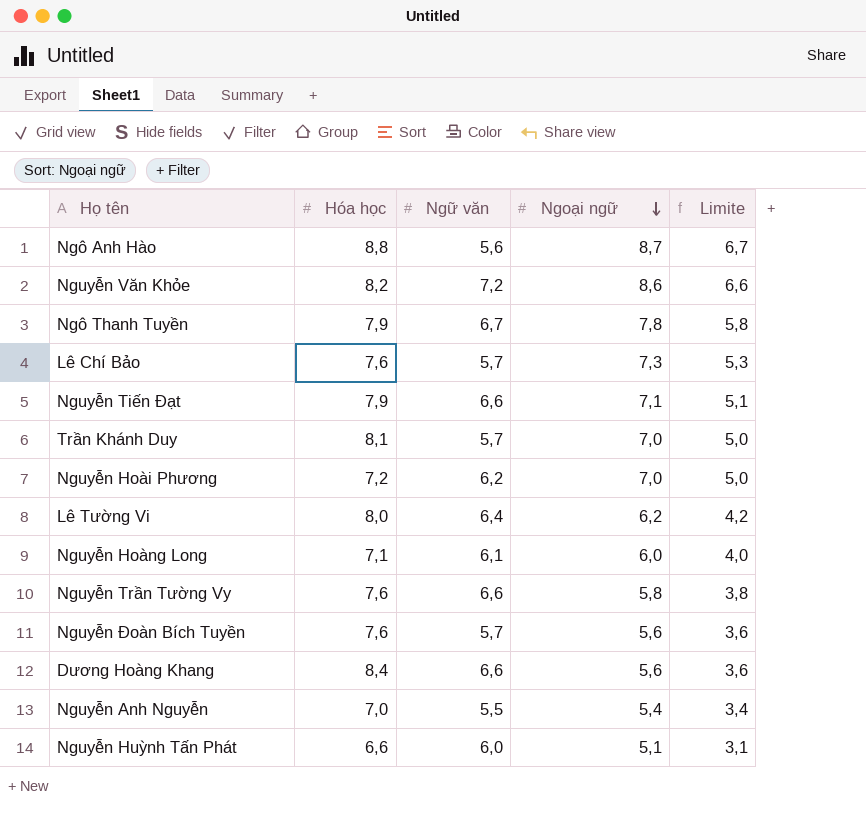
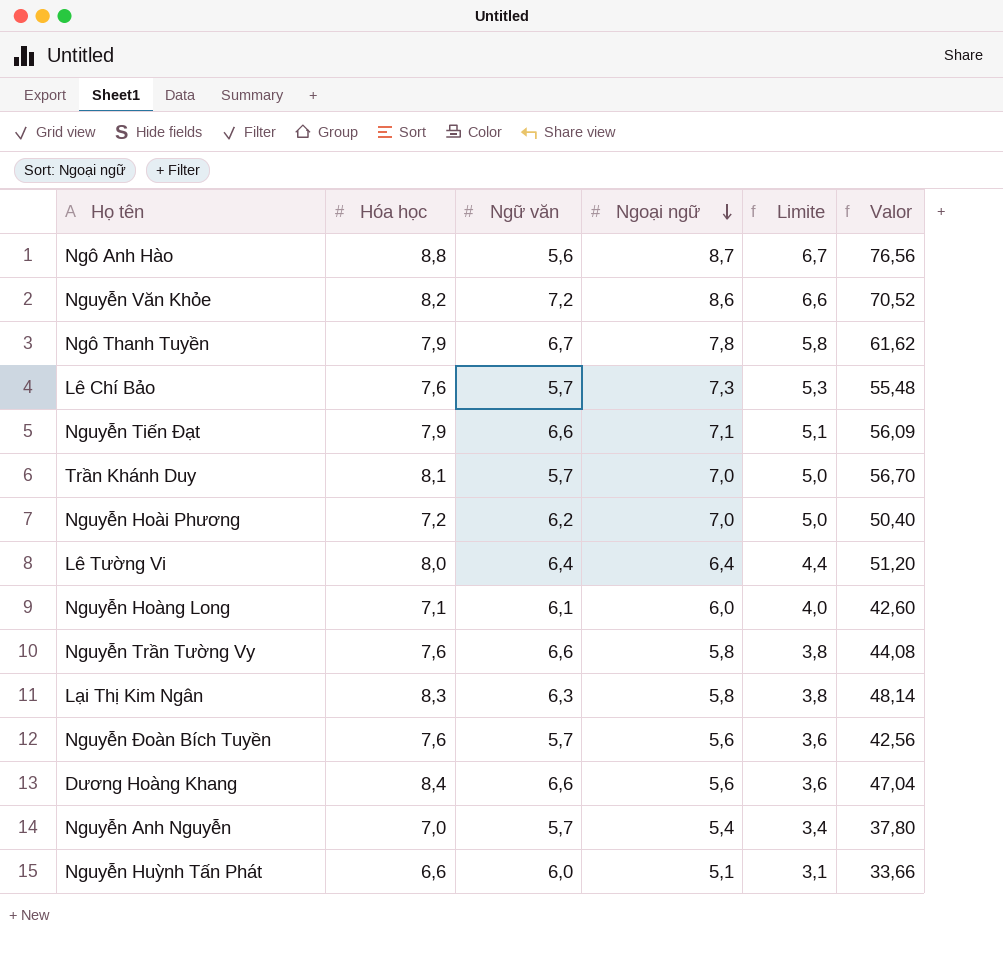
column Valor | formula: none -> [Hóa học] * [Ngoại ngữ]
Lê Tường Vi | Ngoại ngữ: 6,2 -> 6,4
Lê Tường Vi | Limite: 4,2 -> 4,4
row Lại Thị Kim Ngân: none -> 8,3 | 6,3 | 5,8 | 3,8 | 48,14
Nguyễn Anh Nguyễn | Ngữ văn: 5,5 -> 5,7

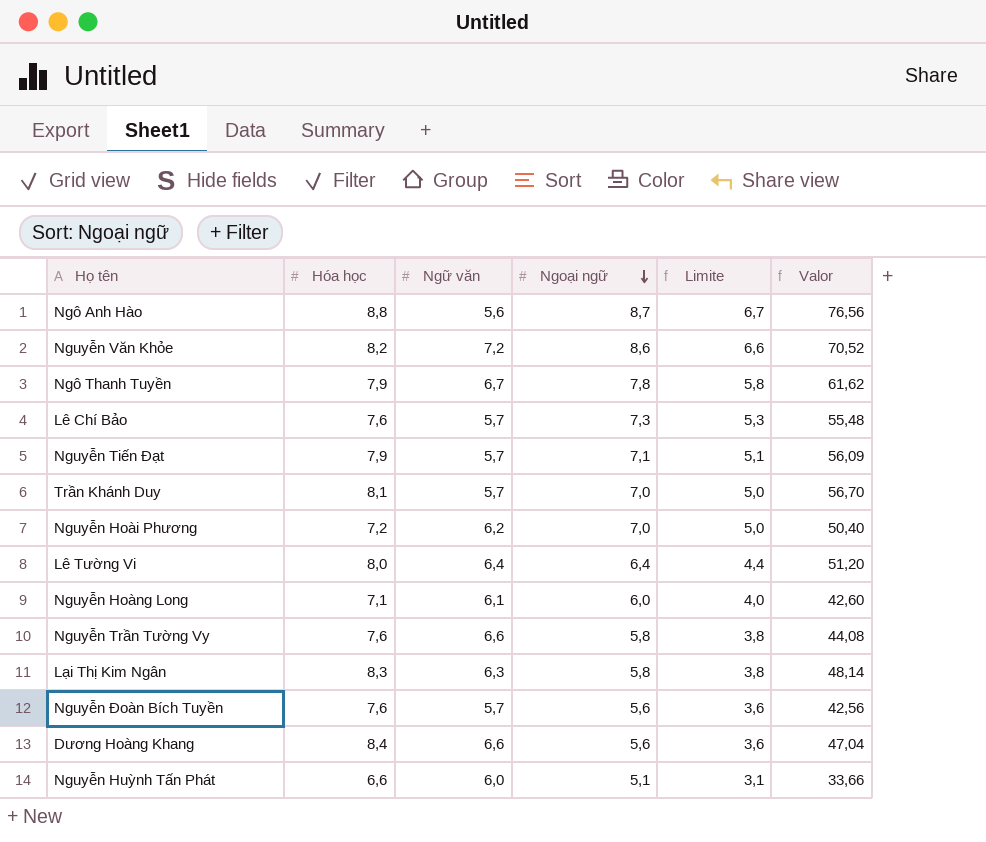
row Nguyễn Anh Nguyễn: 7,0 | 5,7 | 5,4 | 3,4 | 37,80 -> none
Nguyễn Tiến Đạt | Ngữ văn: 6,6 -> 5,7

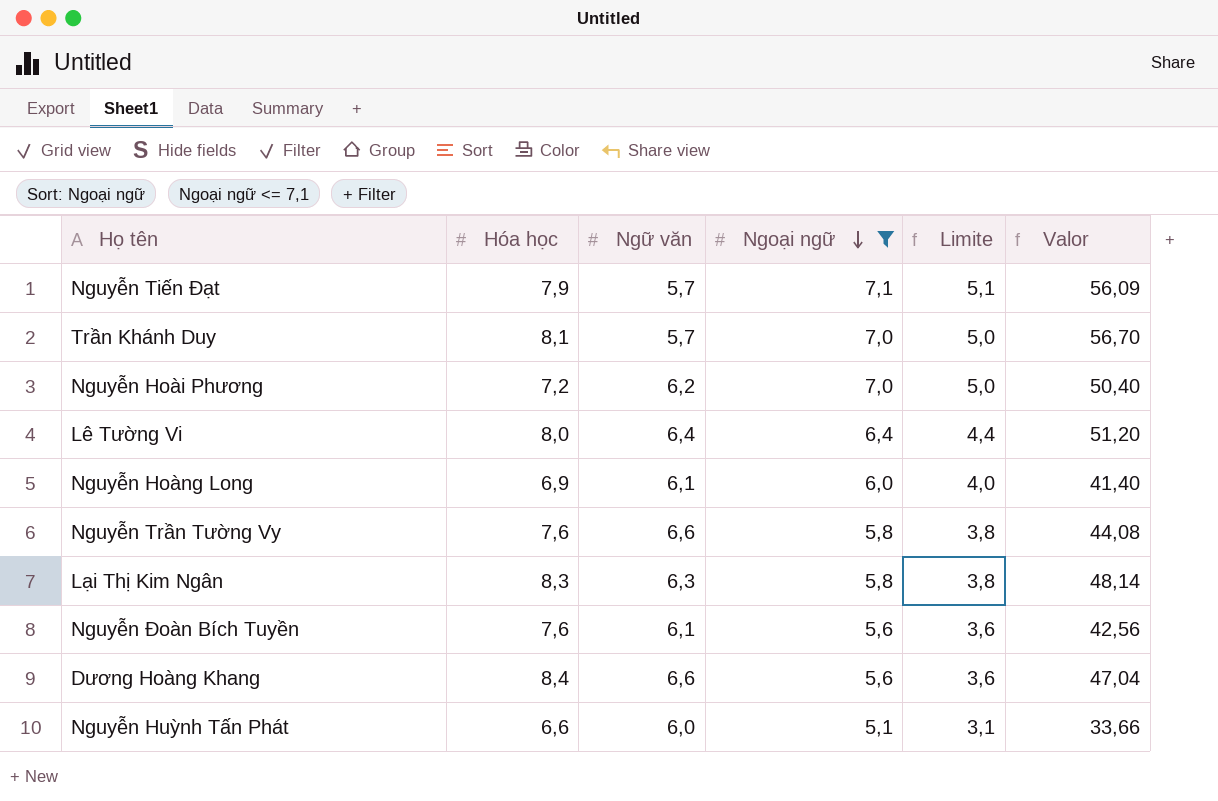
filter: none -> Ngoại ngữ <= 7,1
Nguyễn Hoàng Long | Hóa học: 7,1 -> 6,9
Nguyễn Hoàng Long | Valor: 42,60 -> 41,40
Nguyễn Đoàn Bích Tuyền | Ngữ văn: 5,7 -> 6,1

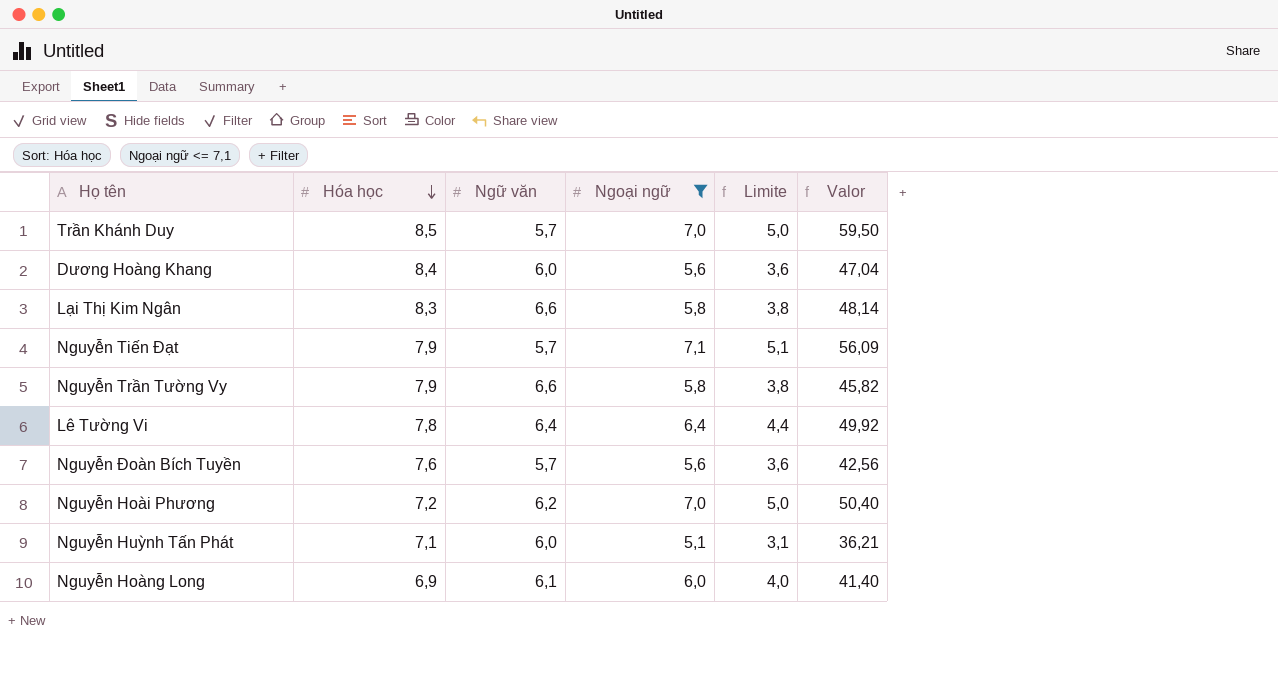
row order: Ngoại ngữ descending -> Hóa học descending
Trần Khánh Duy | Hóa học: 8,1 -> 8,5
Trần Khánh Duy | Valor: 56,70 -> 59,50
Dương Hoàng Khang | Ngữ văn: 6,6 -> 6,0
Lại Thị Kim Ngân | Ngữ văn: 6,3 -> 6,6
Nguyễn Trần Tường Vy | Hóa học: 7,6 -> 7,9
Nguyễn Trần Tường Vy | Valor: 44,08 -> 45,82
Lê Tường Vi | Hóa học: 8,0 -> 7,8
Lê Tường Vi | Valor: 51,20 -> 49,92
Nguyễn Đoàn Bích Tuyền | Ngữ văn: 6,1 -> 5,7
Nguyễn Huỳnh Tấn Phát | Hóa học: 6,6 -> 7,1
Nguyễn Huỳnh Tấn Phát | Valor: 33,66 -> 36,21

